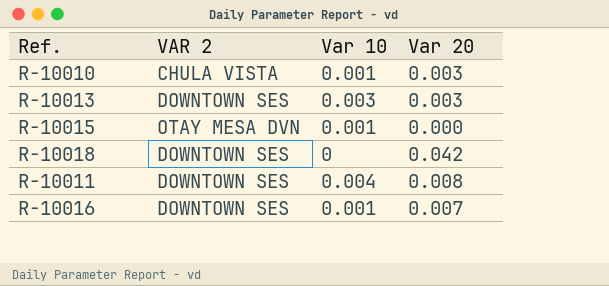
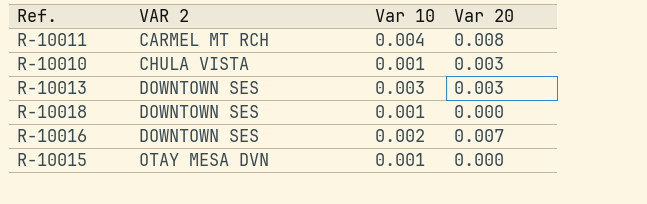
row order: none -> VAR 2 ascending
R-10011 | VAR 2: DOWNTOWN SES -> CARMEL MT RCH
R-10018 | Var 10: 0 -> 0.001
R-10018 | Var 20: 0.042 -> 0.000
R-10016 | Var 10: 0.001 -> 0.002

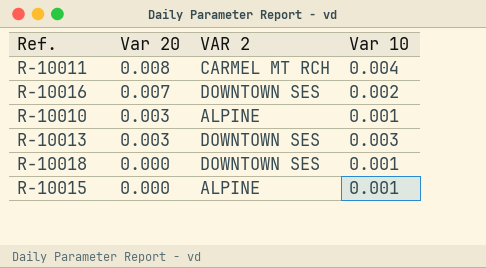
row order: VAR 2 ascending -> Var 20 descending
column Var 20 | position: 4 -> 2
R-10010 | VAR 2: CHULA VISTA -> ALPINE
R-10015 | VAR 2: OTAY MESA DVN -> ALPINE

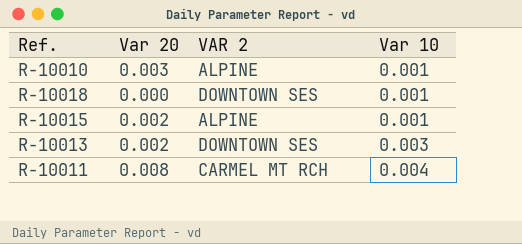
row order: Var 20 descending -> Var 10 ascending
row R-10016: 0.007 | DOWNTOWN SES | 0.002 -> none
R-10015 | Var 20: 0.000 -> 0.002
R-10013 | Var 20: 0.003 -> 0.002

